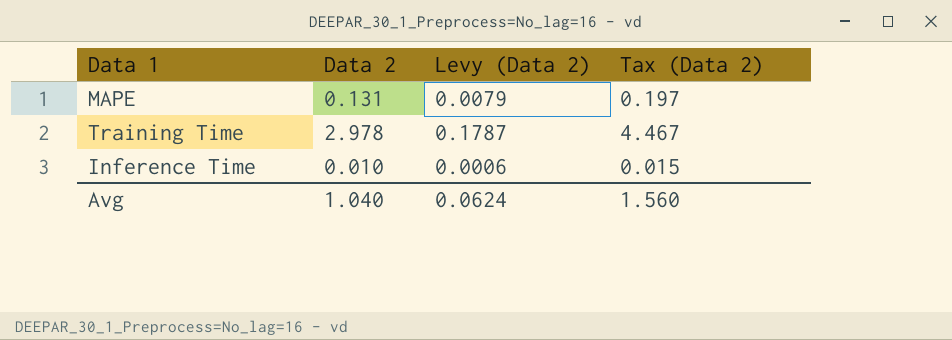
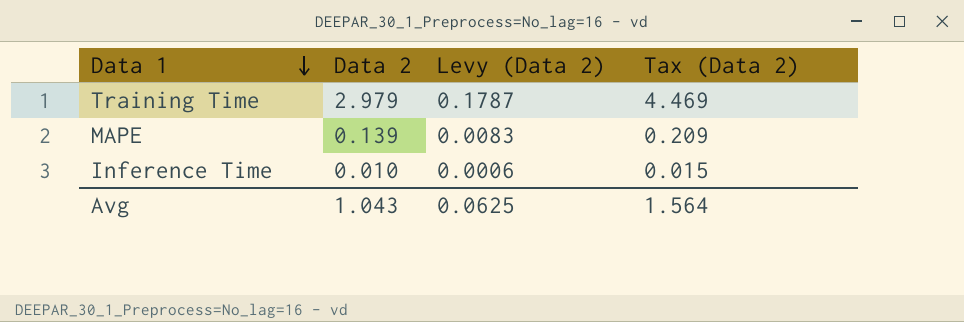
row order: none -> Data 1 descending
Training Time | Data 2: 2.978 -> 2.979
Training Time | Tax (Data 2): 4.467 -> 4.469
MAPE | Data 2: 0.131 -> 0.139
MAPE | Levy (Data 2): 0.0079 -> 0.0083
MAPE | Tax (Data 2): 0.197 -> 0.209
Avg | Data 2: 1.040 -> 1.043
Avg | Levy (Data 2): 0.0624 -> 0.0625
Avg | Tax (Data 2): 1.560 -> 1.564

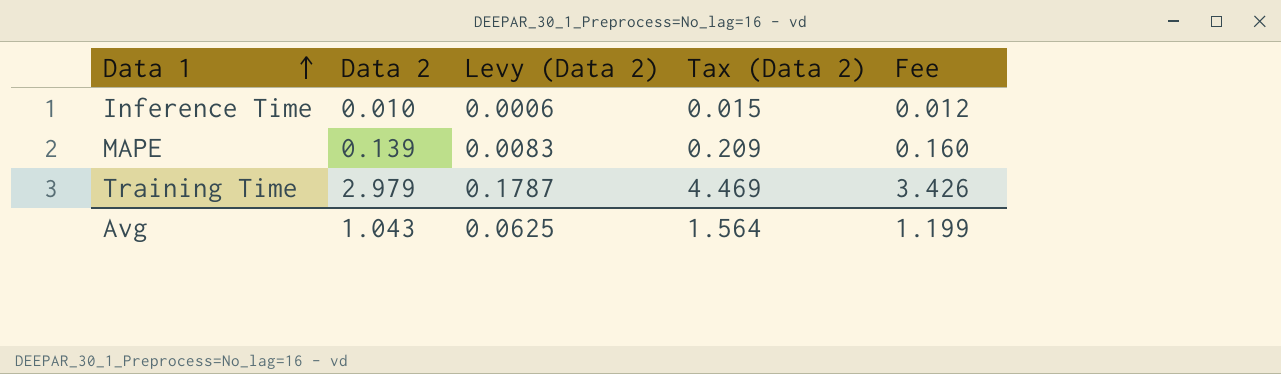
row order: Data 1 descending -> Data 1 ascending
column Fee | formula: none -> [Data 2] * 1.15

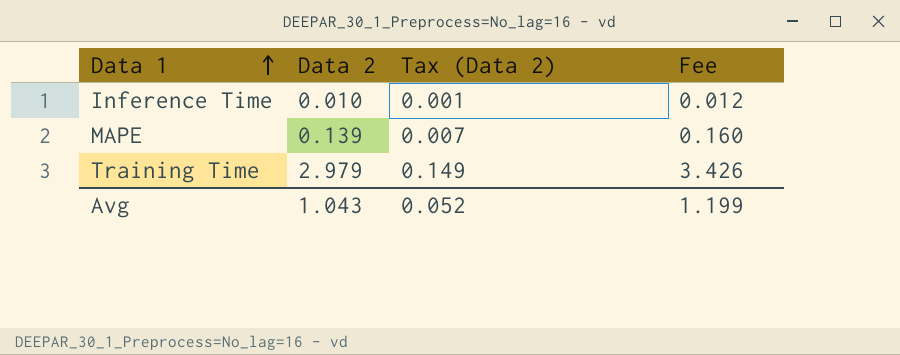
column Levy (Data 2) | formula: [Data 2] * 0.06 -> none
column Tax (Data 2) | formula: [Data 2] * 1.5 -> [Data 2] * 0.05
Avg | Tax (Data 2): 1.564 -> 0.052

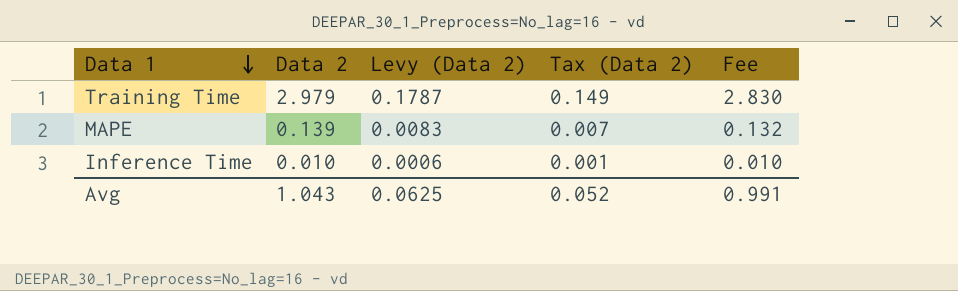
row order: Data 1 ascending -> Data 1 descending
column Levy (Data 2) | formula: none -> [Data 2] * 0.06
column Fee | formula: [Data 2] * 1.15 -> [Data 2] * 0.95
Avg | Fee: 1.199 -> 0.991

